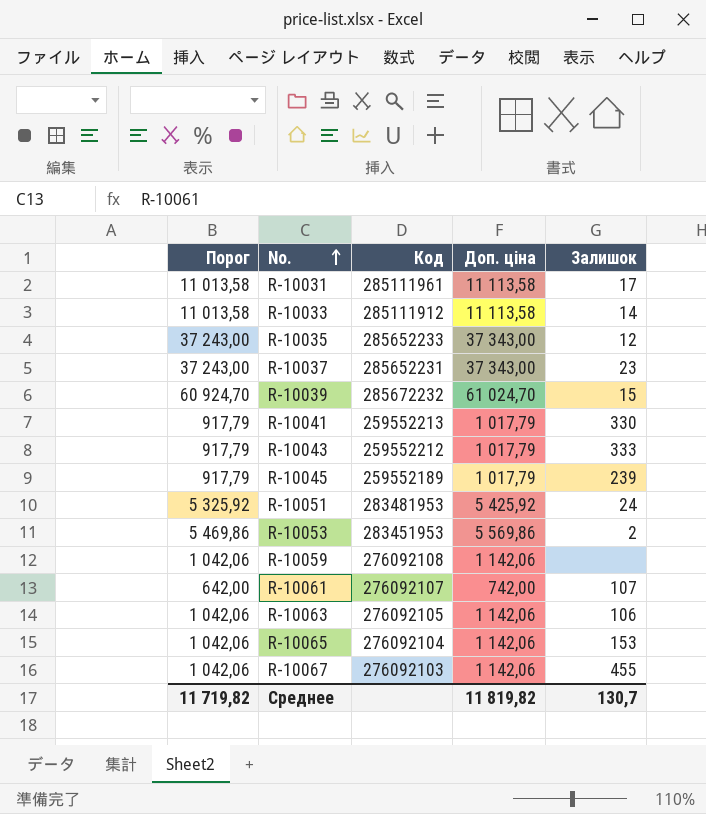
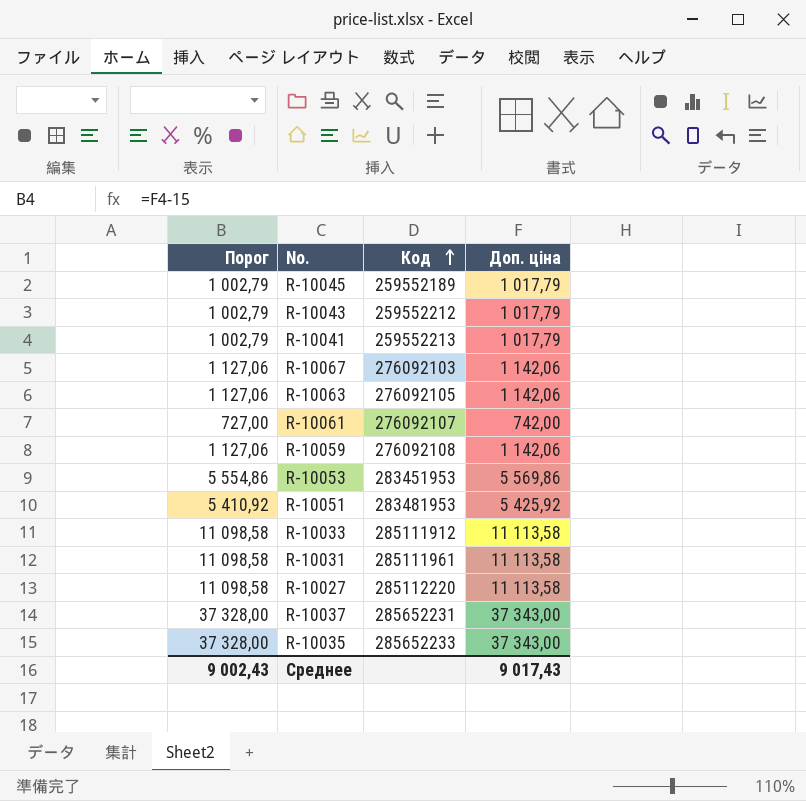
row order: No. ascending -> Код ascending
column Залишок | position: 5 -> none
column Порог | formula: [Доп. ціна] - 100 -> [Доп. ціна] - 15
row R-10039: 60 924,70 | 285672232 | 61 024,70 | 15 -> none
row R-10065: 1 042,06 | 276092104 | 1 142,06 | 153 -> none
row R-10027: none -> 11 098,58 | 285112220 | 11 113,58
Среднее | Порог: 11 719,82 -> 9 002,43
Среднее | Доп. ціна: 11 819,82 -> 9 017,43

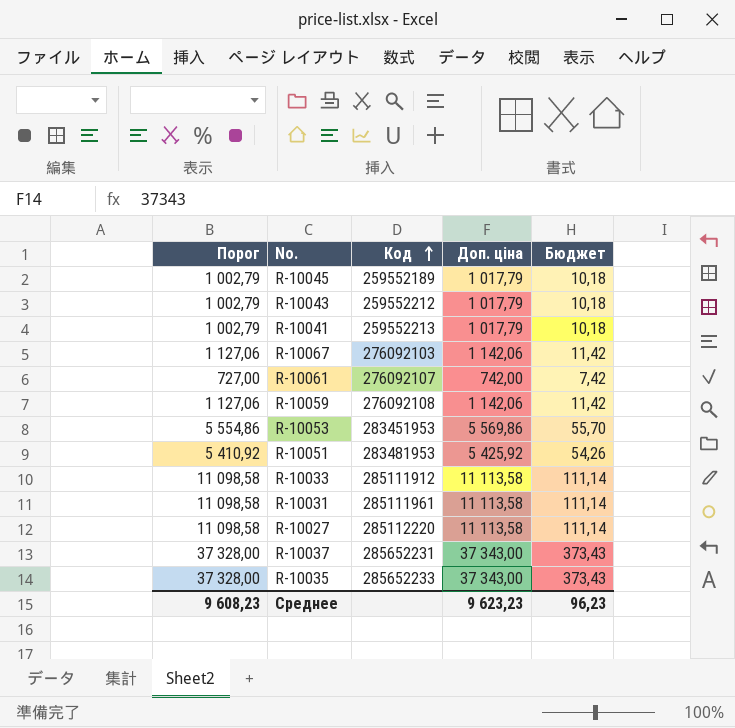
column Бюджет | formula: none -> [Доп. ціна] * 0,01
row R-10063: 1 127,06 | 276092105 | 1 142,06 -> none
Среднее | Порог: 9 002,43 -> 9 608,23
Среднее | Доп. ціна: 9 017,43 -> 9 623,23

